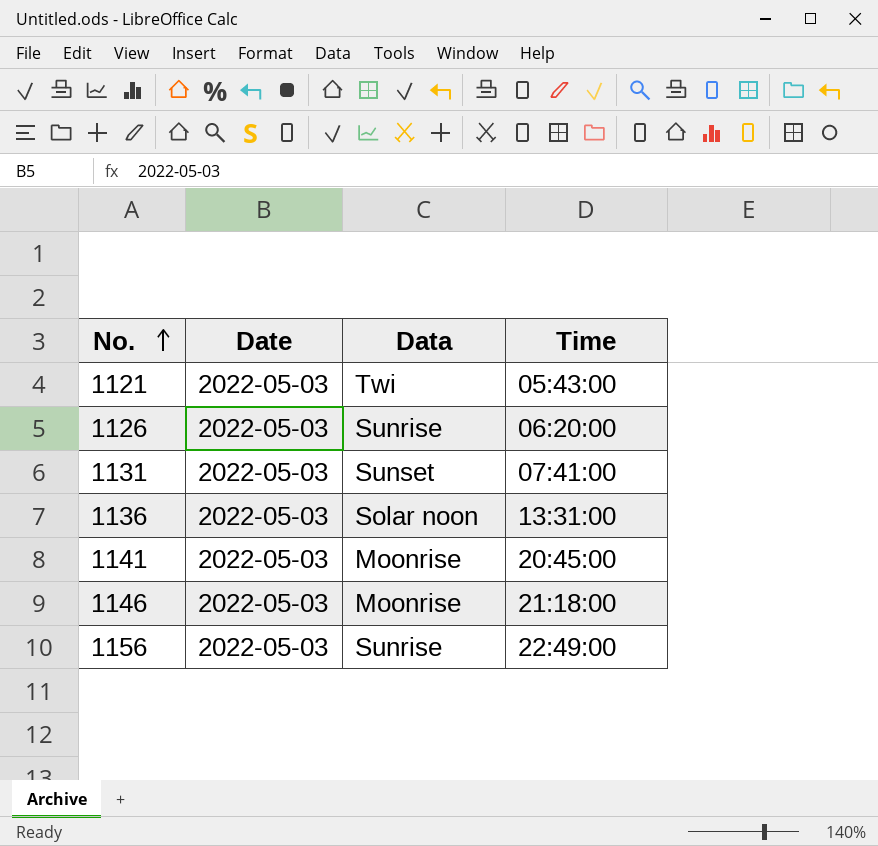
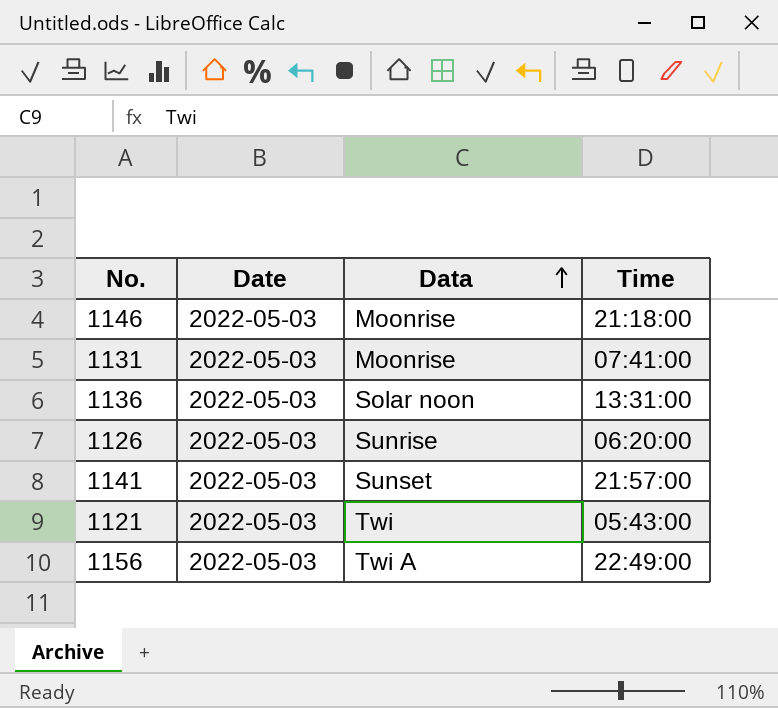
row order: No. ascending -> Data ascending
1131 | Data: Sunset -> Moonrise
1141 | Data: Moonrise -> Sunset
1141 | Time: 20:45:00 -> 21:57:00
1156 | Data: Sunrise -> Twi A

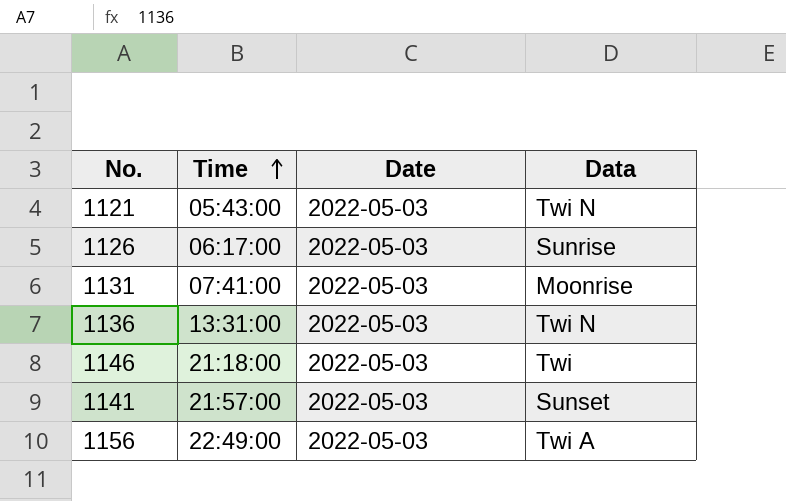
row order: Data ascending -> Time ascending
column Time | position: 4 -> 2
1121 | Data: Twi -> Twi N
1126 | Time: 06:20:00 -> 06:17:00
1136 | Data: Solar noon -> Twi N
1146 | Data: Moonrise -> Twi

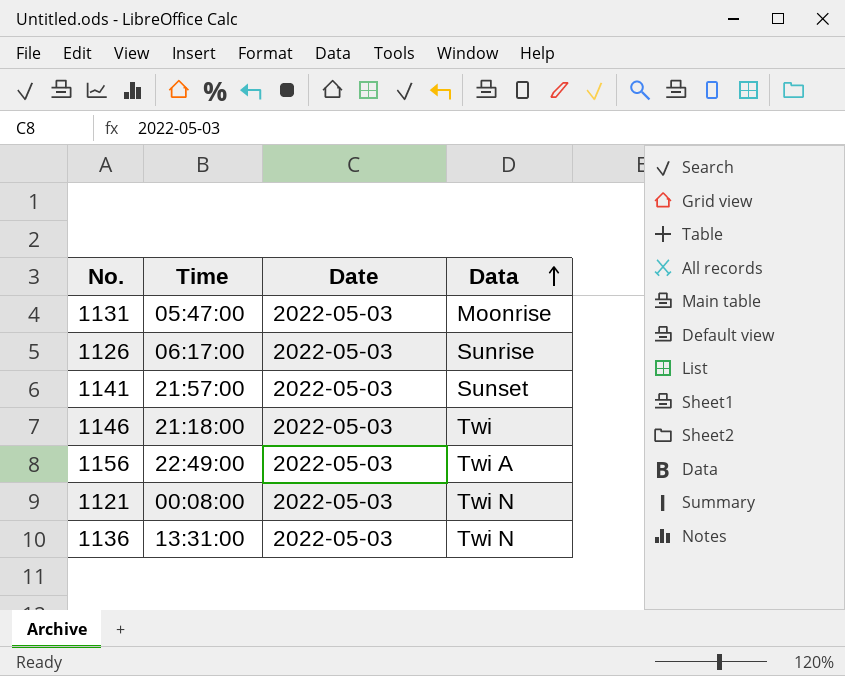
row order: Time ascending -> Data ascending
1131 | Time: 07:41:00 -> 05:47:00
1121 | Time: 05:43:00 -> 00:08:00

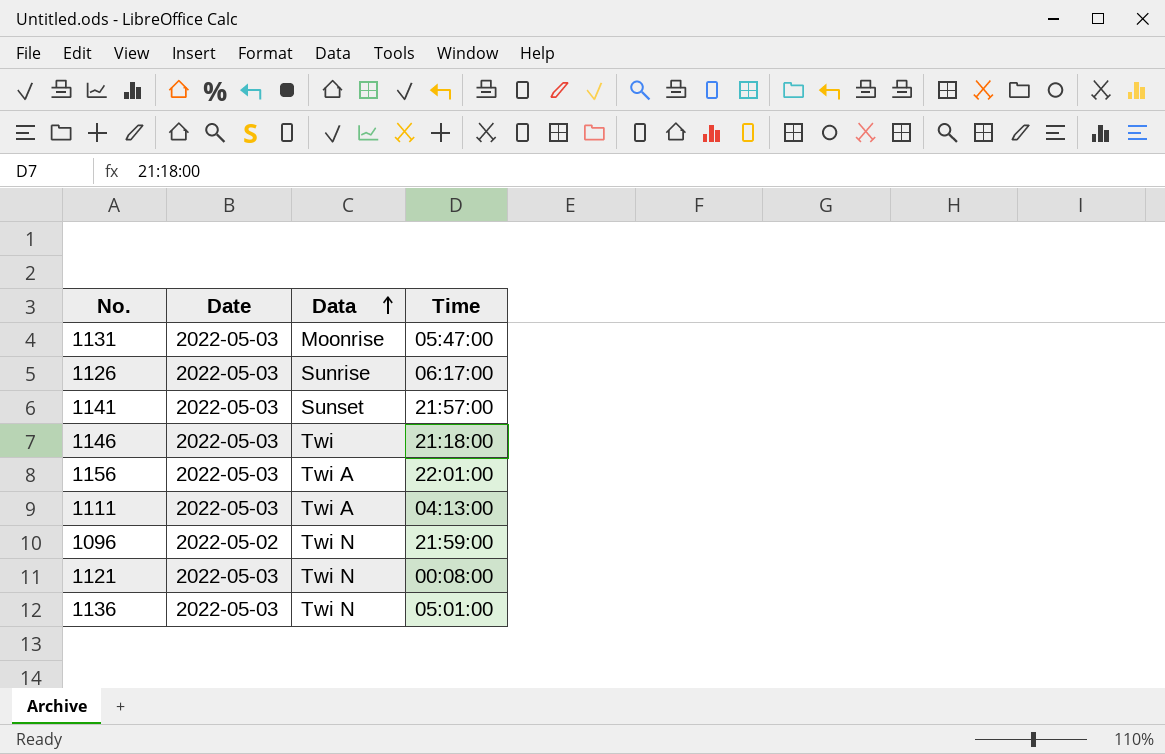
column Time | position: 2 -> 4
1156 | Time: 22:49:00 -> 22:01:00
row 1111: none -> 2022-05-03 | Twi A | 04:13:00
row 1096: none -> 2022-05-02 | Twi N | 21:59:00
1136 | Time: 13:31:00 -> 05:01:00

